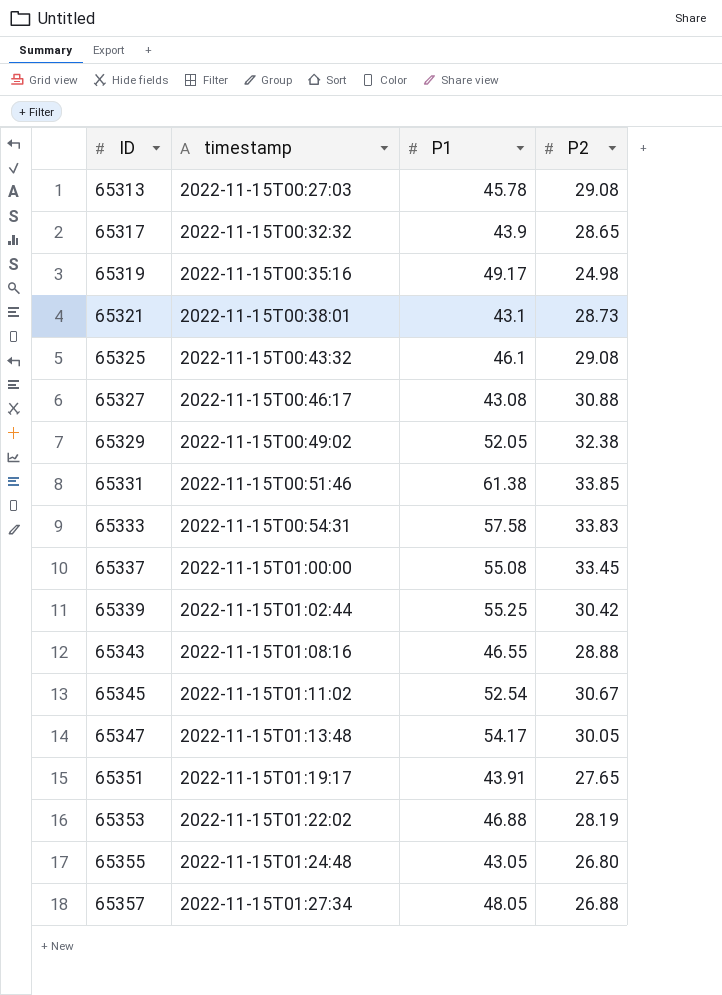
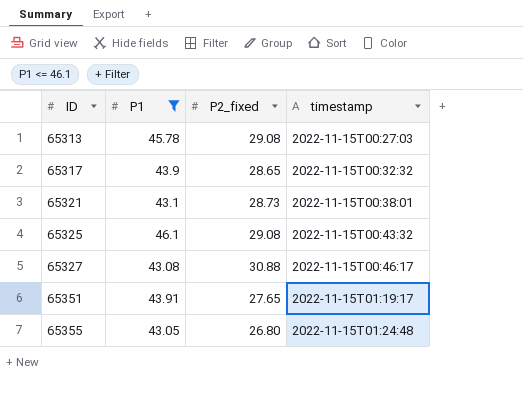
filter: none -> P1 <= 46.1
column name: P2 -> P2_fixed
column timestamp | position: 2 -> 4

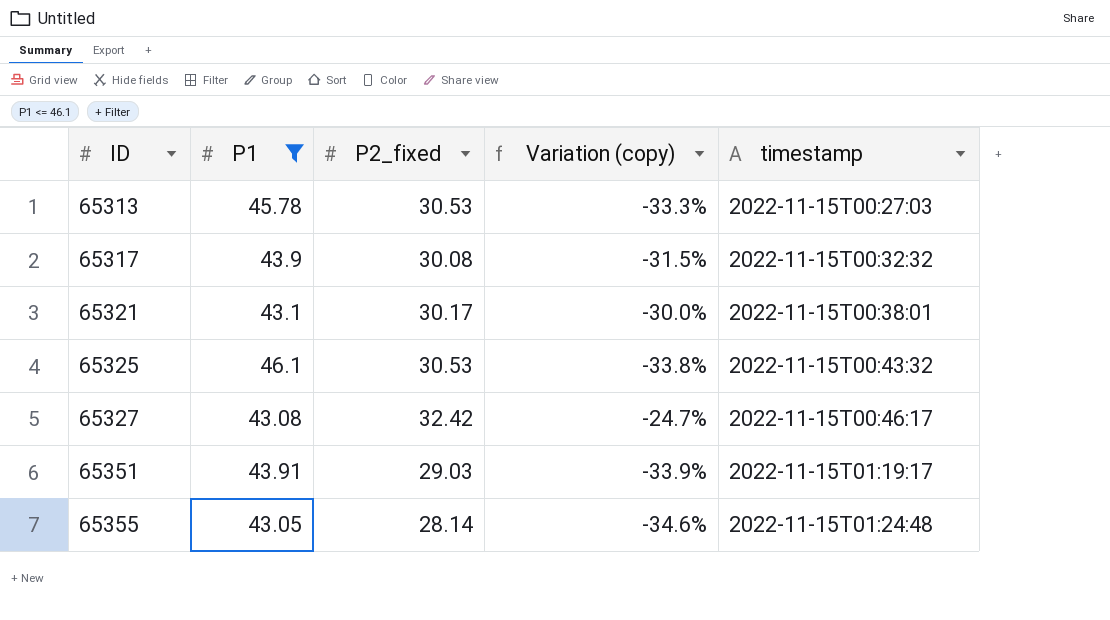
column Variation (copy) | formula: none -> ([P2_fixed] - [P1]) / [P1]
65313 | P2_fixed: 29.08 -> 30.53
65317 | P2_fixed: 28.65 -> 30.08
65321 | P2_fixed: 28.73 -> 30.17
65325 | P2_fixed: 29.08 -> 30.53
65327 | P2_fixed: 30.88 -> 32.42
65351 | P2_fixed: 27.65 -> 29.03
65355 | P2_fixed: 26.80 -> 28.14

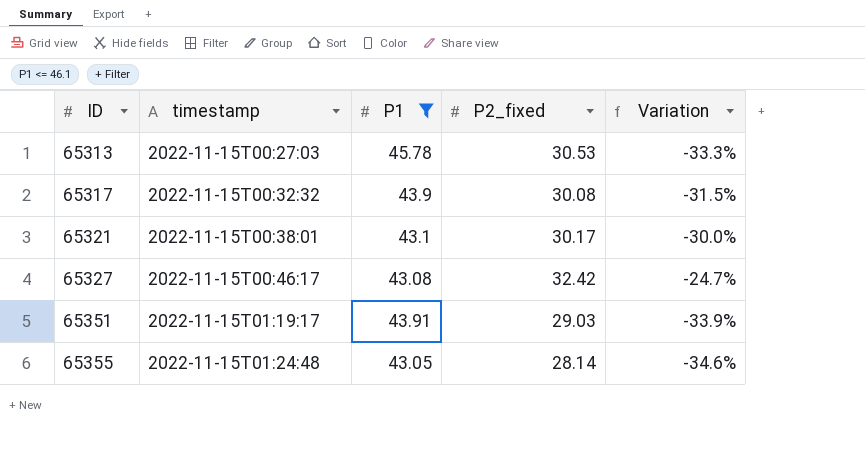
column timestamp | position: 5 -> 2
column name: Variation (copy) -> Variation
row 65325: 46.1 | 30.53 | -33.8% | 2022-11-15T00:43:32 -> none

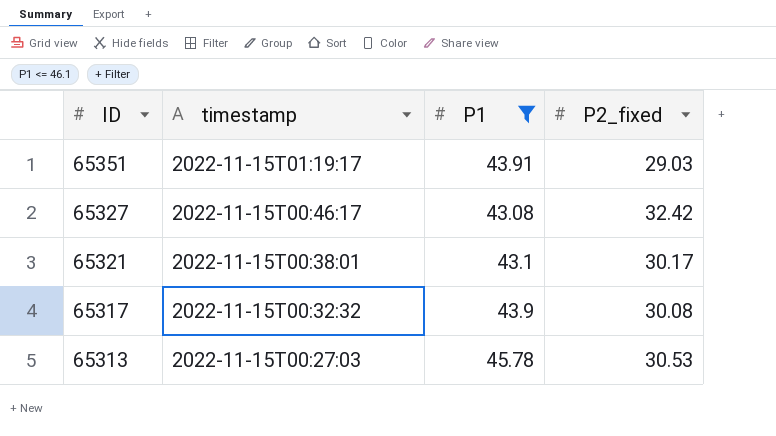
row order: ID ascending -> ID descending
column Variation | formula: ([P2_fixed] - [P1]) / [P1] -> none
row 65355: 2022-11-15T01:24:48 | 43.05 | 28.14 | -34.6% -> none

